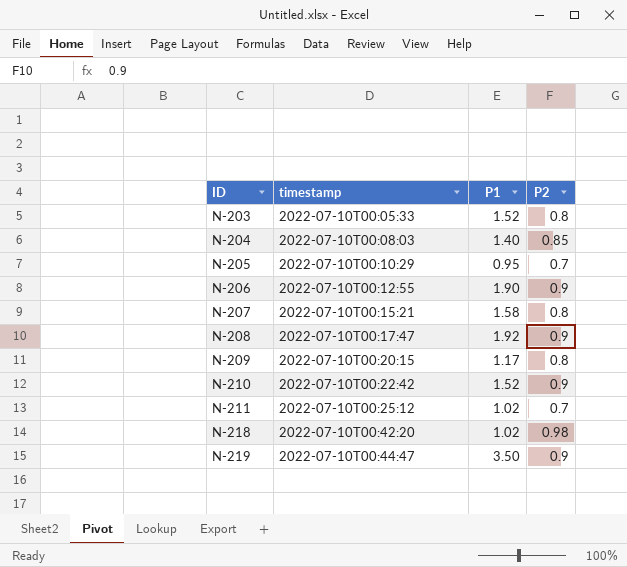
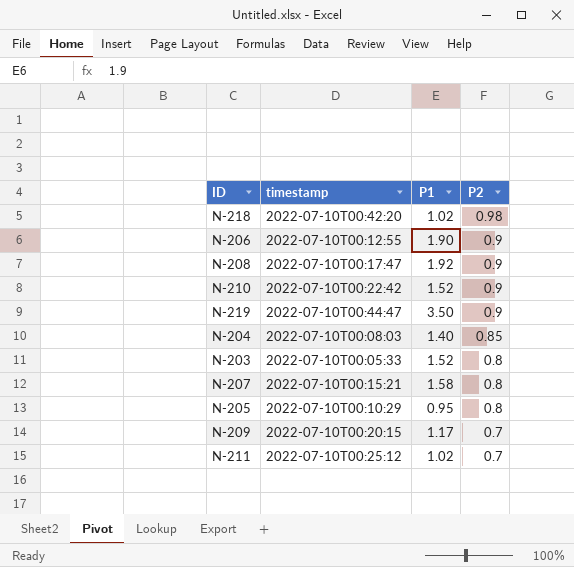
row order: ID ascending -> P2 descending
N-205 | P2: 0.7 -> 0.8
N-209 | P2: 0.8 -> 0.7

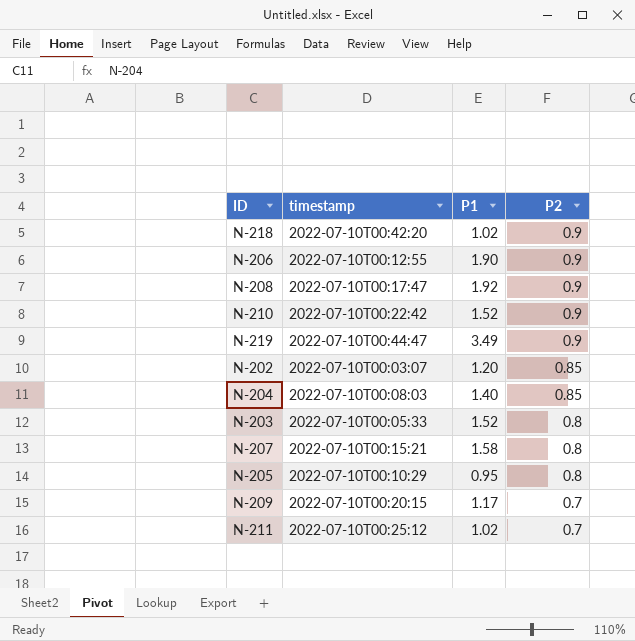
N-218 | P2: 0.98 -> 0.9
N-219 | P1: 3.50 -> 3.49
row N-202: none -> 2022-07-10T00:03:07 | 1.20 | 0.85

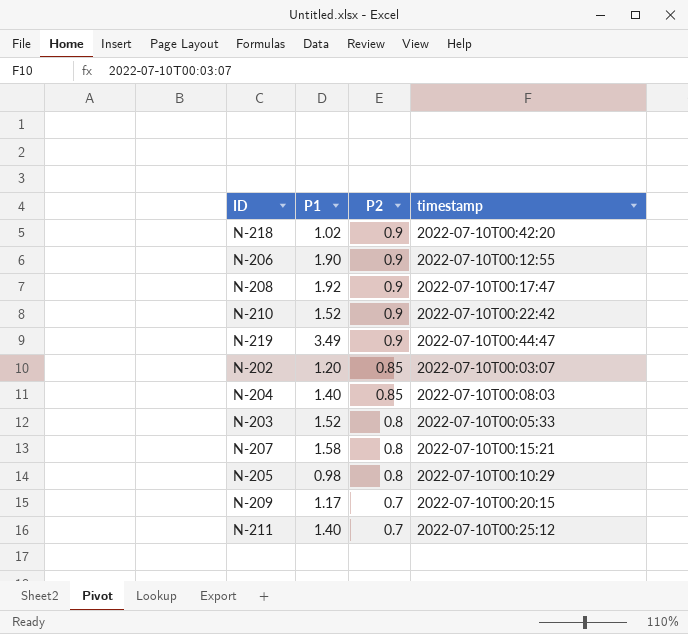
column timestamp | position: 2 -> 4
N-205 | P1: 0.95 -> 0.98
N-211 | P1: 1.02 -> 1.40

